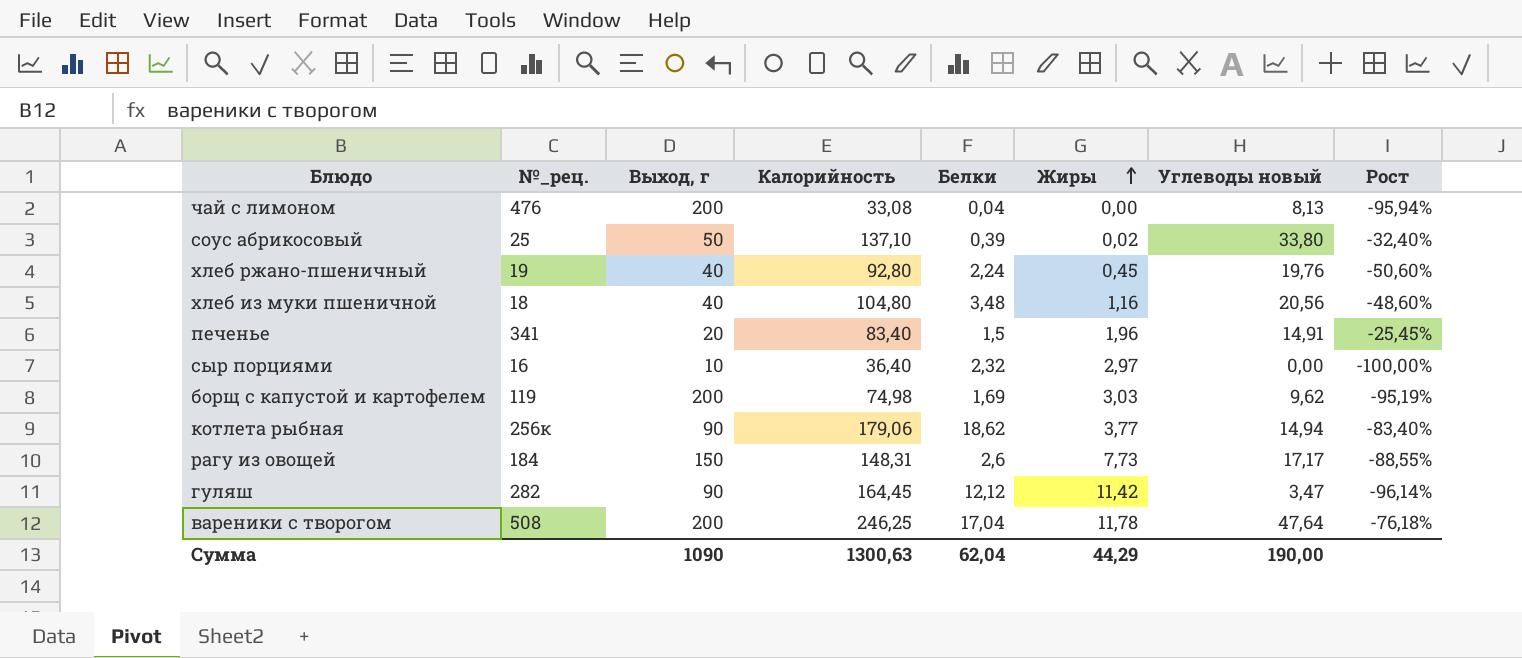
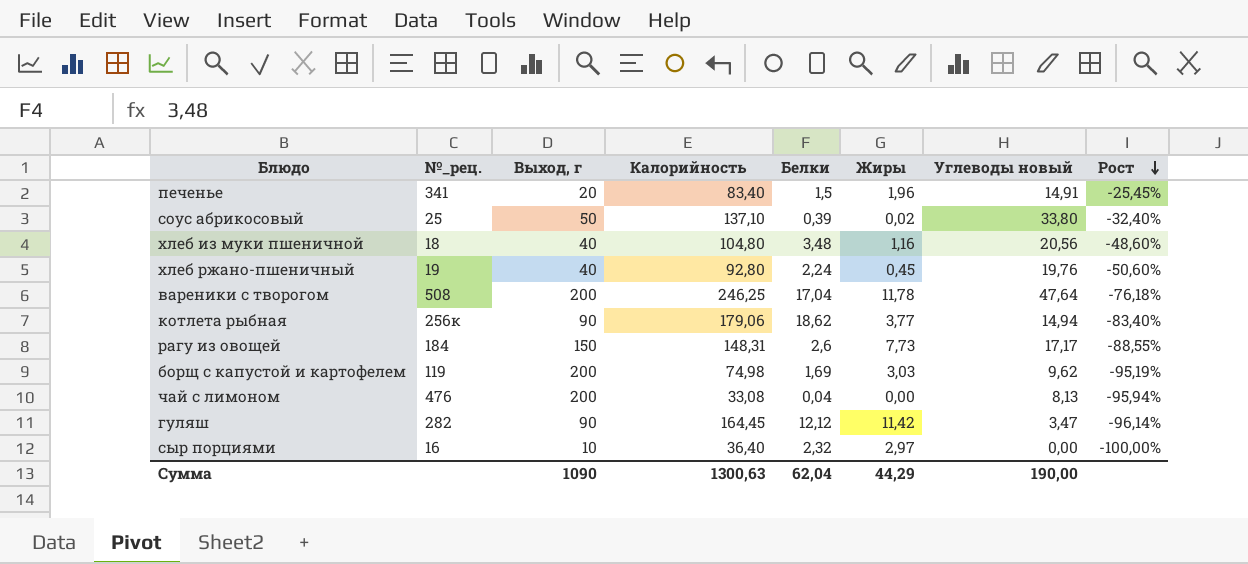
row order: Жиры ascending -> Рост descending

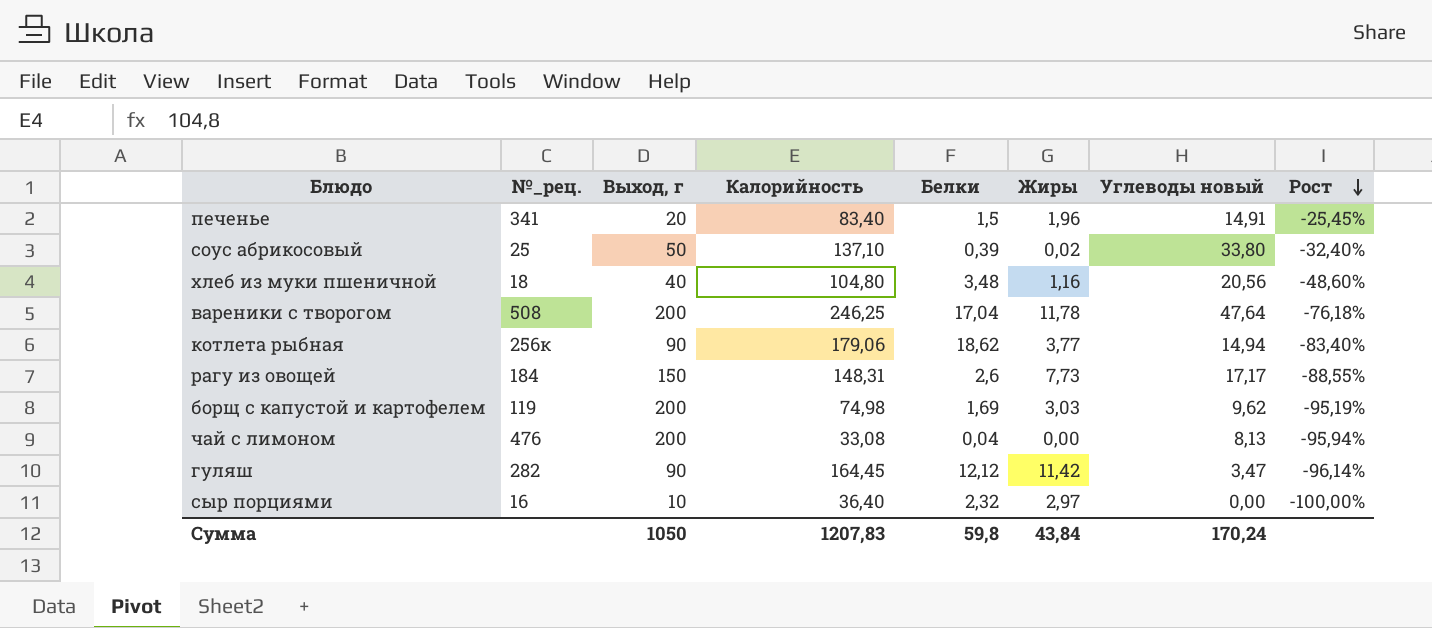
row хлеб ржано-пшеничный: 19 | 40 | 92,80 | 2,24 | 0,45 | 19,76 | -50,60% -> none
Сумма | Выход, г: 1090 -> 1050
Сумма | Калорийность: 1300,63 -> 1207,83
Сумма | Белки: 62,04 -> 59,8
Сумма | Жиры: 44,29 -> 43,84
Сумма | Углеводы новый: 190,00 -> 170,24

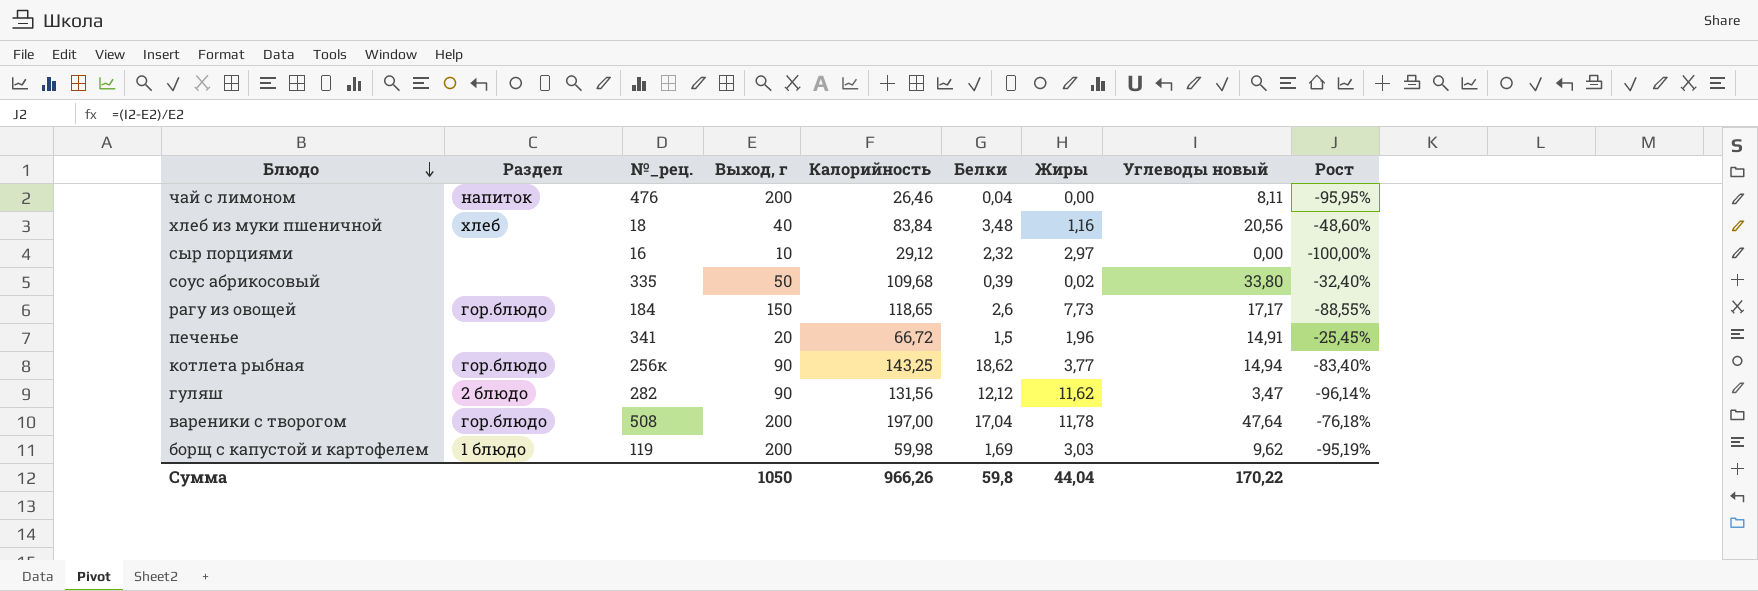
row order: Рост descending -> Блюдо descending
column Раздел | position: none -> 2
чай с лимоном | Калорийность: 33,08 -> 26,46
чай с лимоном | Углеводы новый: 8,13 -> 8,11
чай с лимоном | Рост: -95,94% -> -95,95%
хлеб из муки пшеничной | Калорийность: 104,80 -> 83,84
сыр порциями | Калорийность: 36,40 -> 29,12
соус абрикосовый | №_рец.: 25 -> 335
соус абрикосовый | Калорийность: 137,10 -> 109,68
рагу из овощей | Калорийность: 148,31 -> 118,65
печенье | Калорийность: 83,40 -> 66,72
котлета рыбная | Калорийность: 179,06 -> 143,25
гуляш | Калорийность: 164,45 -> 131,56
гуляш | Жиры: 11,42 -> 11,62
вареники с творогом | Калорийность: 246,25 -> 197,00
борщ с капустой и картофелем | Калорийность: 74,98 -> 59,98
Сумма | Калорийность: 1207,83 -> 966,26
Сумма | Жиры: 43,84 -> 44,04
Сумма | Углеводы новый: 170,24 -> 170,22

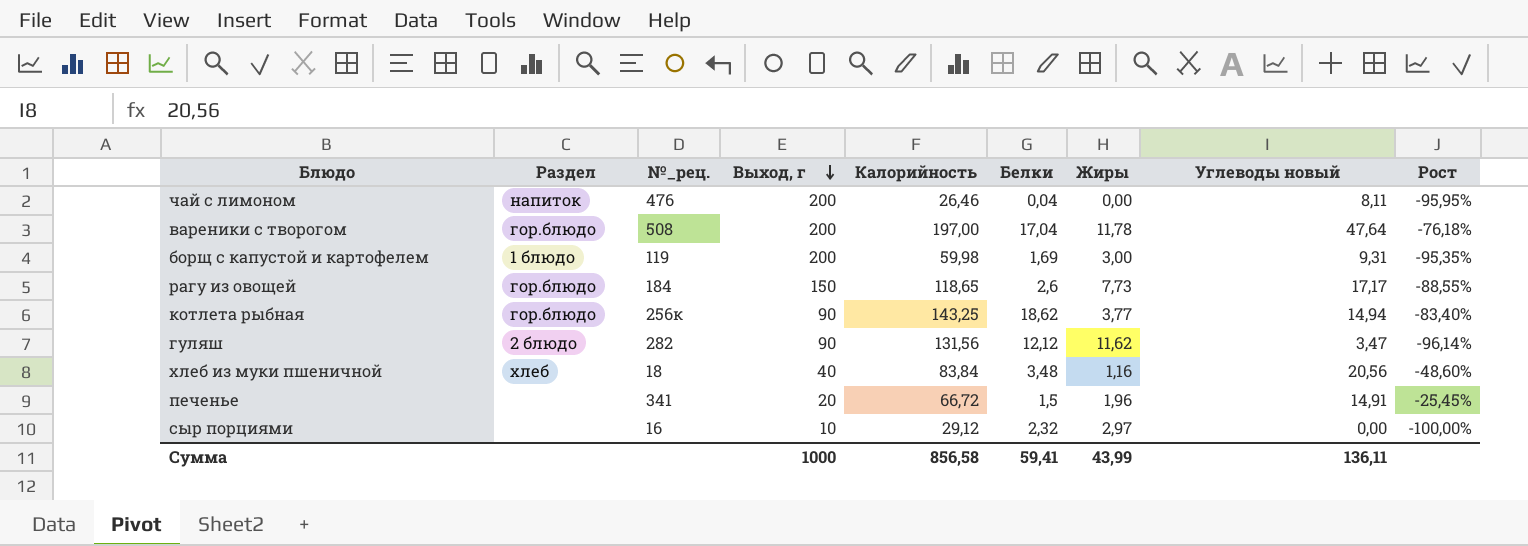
row order: Блюдо descending -> Выход, г descending
row соус абрикосовый: none | 335 | 50 | 109,68 | 0,39 | 0,02 | 33,80 | -32,40% -> none
борщ с капустой и картофелем | Жиры: 3,03 -> 3,00
борщ с капустой и картофелем | Углеводы новый: 9,62 -> 9,31
борщ с капустой и картофелем | Рост: -95,19% -> -95,35%
Сумма | Выход, г: 1050 -> 1000
Сумма | Калорийность: 966,26 -> 856,58
Сумма | Белки: 59,8 -> 59,41
Сумма | Жиры: 44,04 -> 43,99
Сумма | Углеводы новый: 170,22 -> 136,11

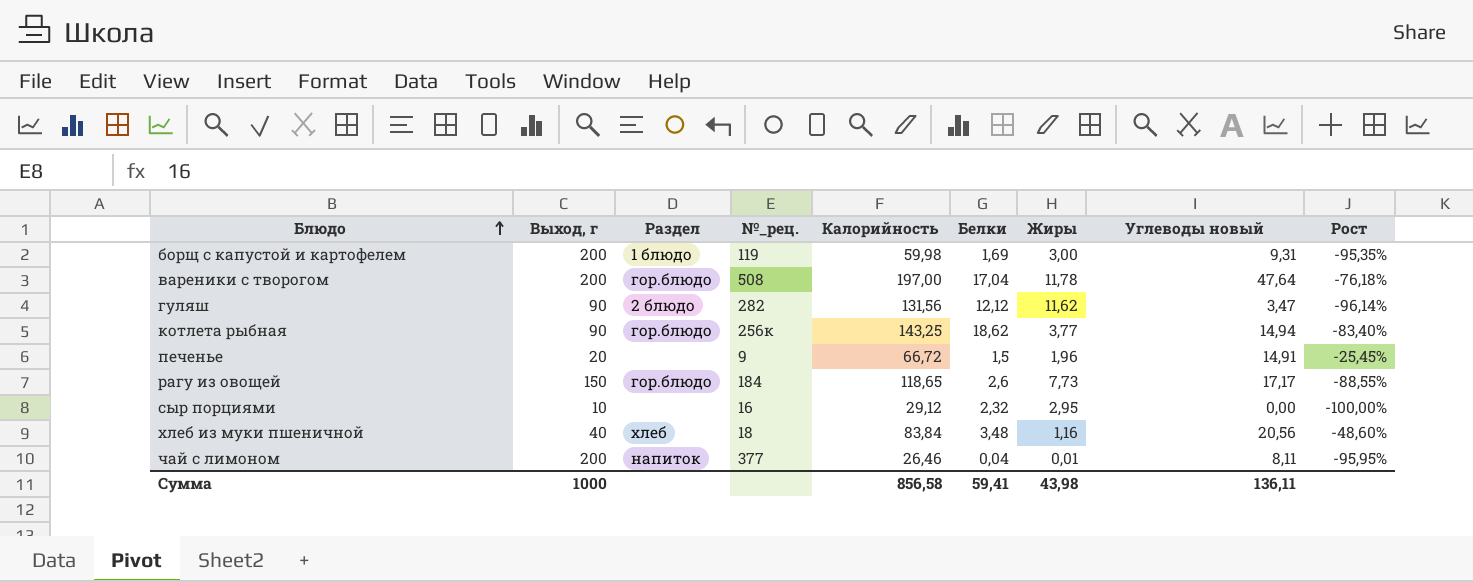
row order: Выход, г descending -> Блюдо ascending
column Выход, г | position: 4 -> 2
печенье | №_рец.: 341 -> 9
сыр порциями | Жиры: 2,97 -> 2,95
чай с лимоном | №_рец.: 476 -> 377
чай с лимоном | Жиры: 0,00 -> 0,01
Сумма | Жиры: 43,99 -> 43,98

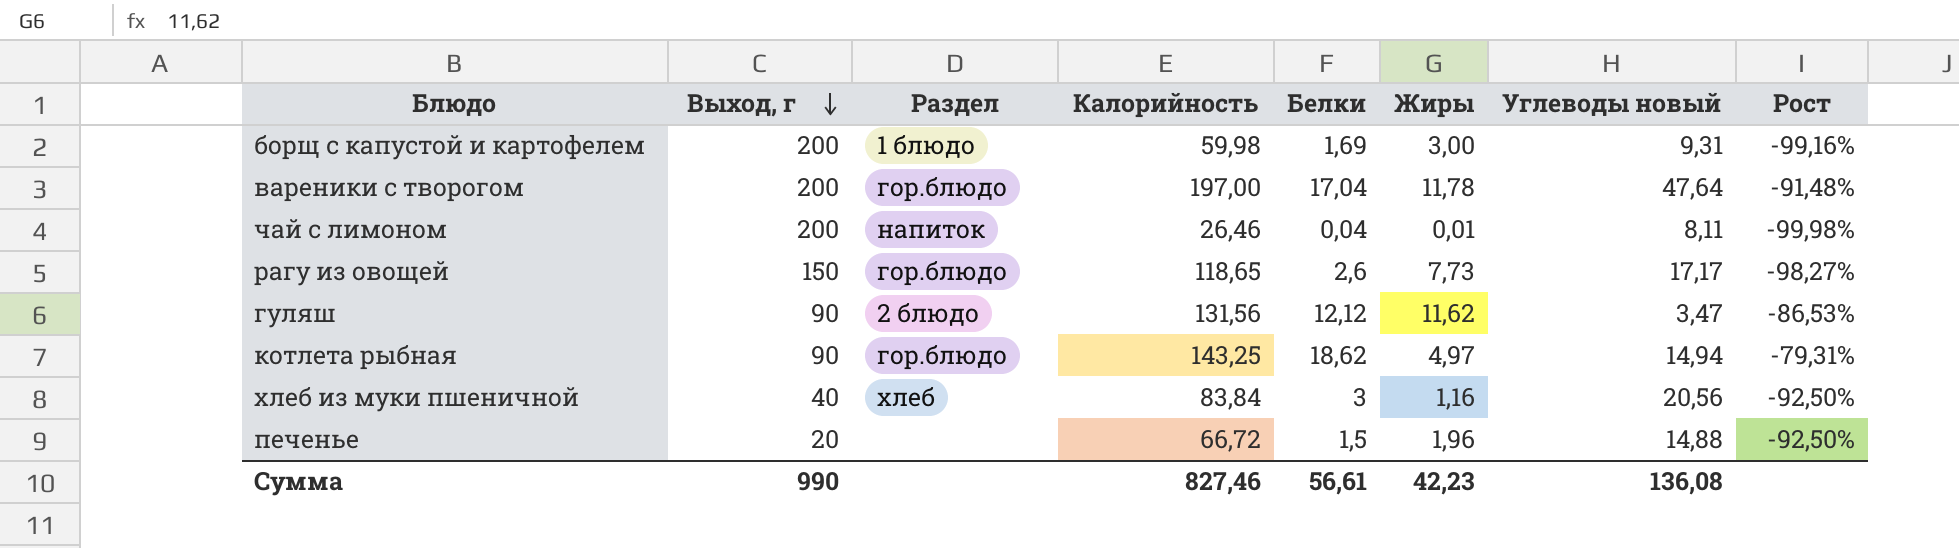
row order: Блюдо ascending -> Выход, г descending
column №_рец. | position: 4 -> none
column Рост | formula: ([Углеводы новый] - [Выход, г]) / [Выход, г] -> ([Белки] - [Выход, г]) / [Выход, г]
row сыр порциями: 10 | none | 16 | 29,12 | 2,32 | 2,95 | 0,00 | -100,00% -> none
котлета рыбная | Жиры: 3,77 -> 4,97
хлеб из муки пшеничной | Белки: 3,48 -> 3
печенье | Углеводы новый: 14,91 -> 14,88
Сумма | Выход, г: 1000 -> 990
Сумма | Калорийность: 856,58 -> 827,46
Сумма | Белки: 59,41 -> 56,61
Сумма | Жиры: 43,98 -> 42,23
Сумма | Углеводы новый: 136,11 -> 136,08

